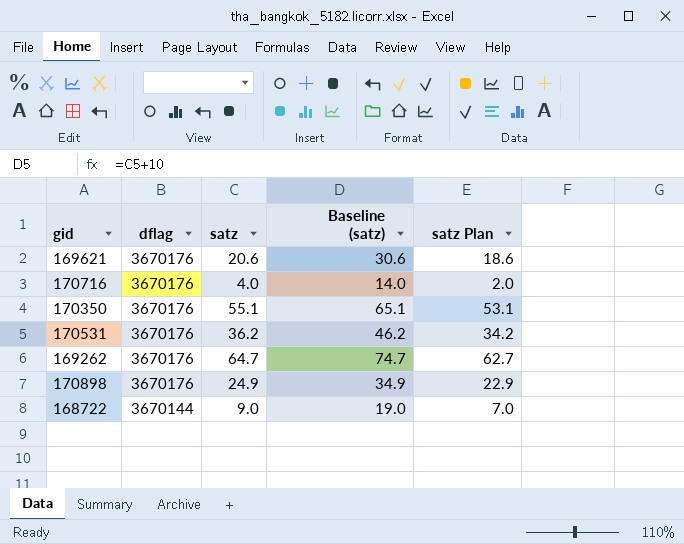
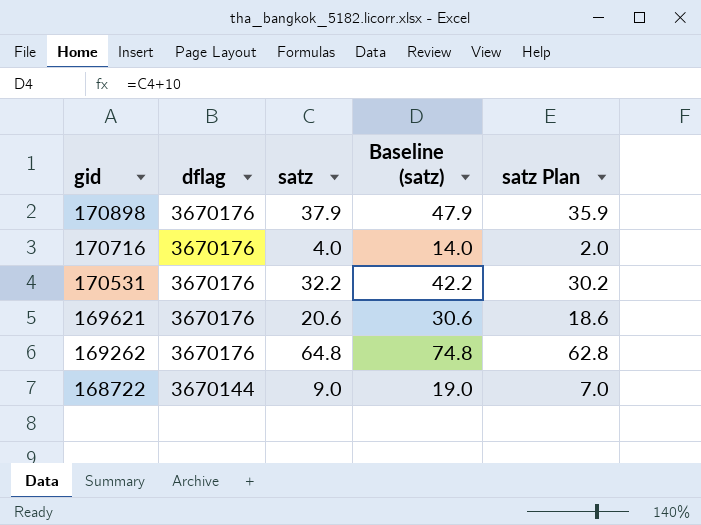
row order: dflag descending -> gid descending
row 170350: 3670176 | 55.1 | 65.1 | 53.1 -> none
170898 | satz: 24.9 -> 37.9
170898 | Baseline (satz): 34.9 -> 47.9
170898 | satz Plan: 22.9 -> 35.9
170531 | satz: 36.2 -> 32.2
170531 | Baseline (satz): 46.2 -> 42.2
170531 | satz Plan: 34.2 -> 30.2
169262 | satz: 64.7 -> 64.8
169262 | Baseline (satz): 74.7 -> 74.8
169262 | satz Plan: 62.7 -> 62.8

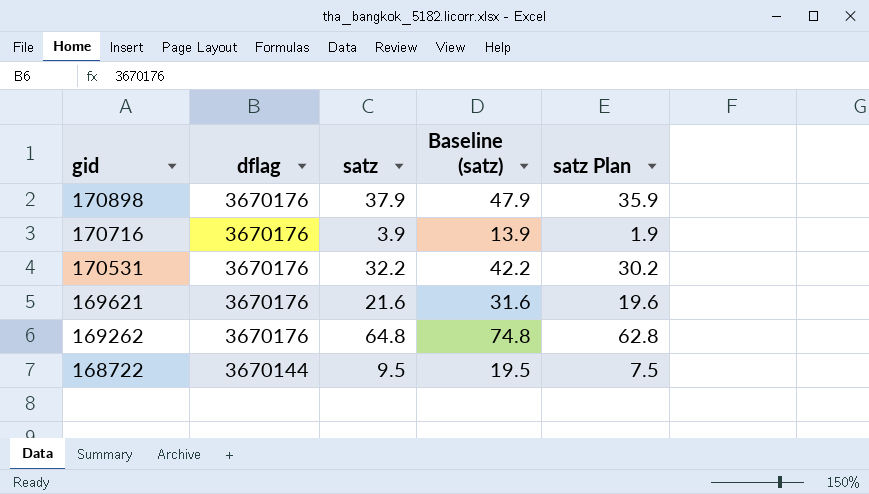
170716 | satz: 4.0 -> 3.9
170716 | Baseline (satz): 14.0 -> 13.9
170716 | satz Plan: 2.0 -> 1.9
169621 | satz: 20.6 -> 21.6
169621 | Baseline (satz): 30.6 -> 31.6
169621 | satz Plan: 18.6 -> 19.6
168722 | satz: 9.0 -> 9.5
168722 | Baseline (satz): 19.0 -> 19.5
168722 | satz Plan: 7.0 -> 7.5

